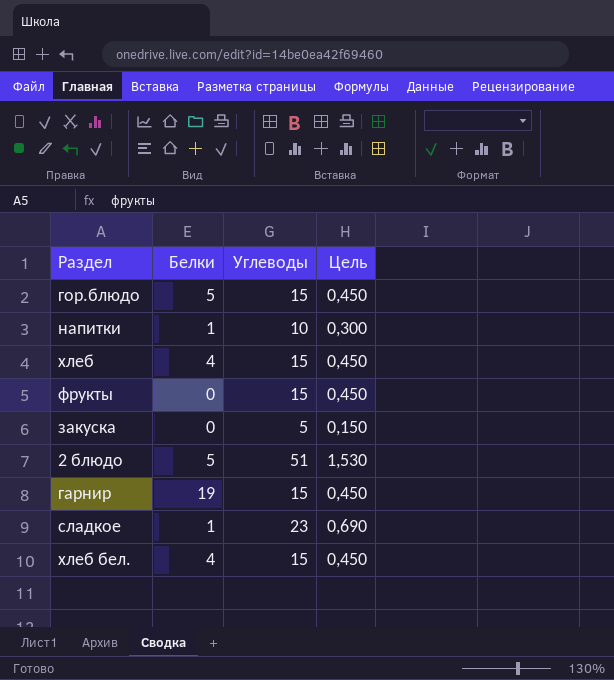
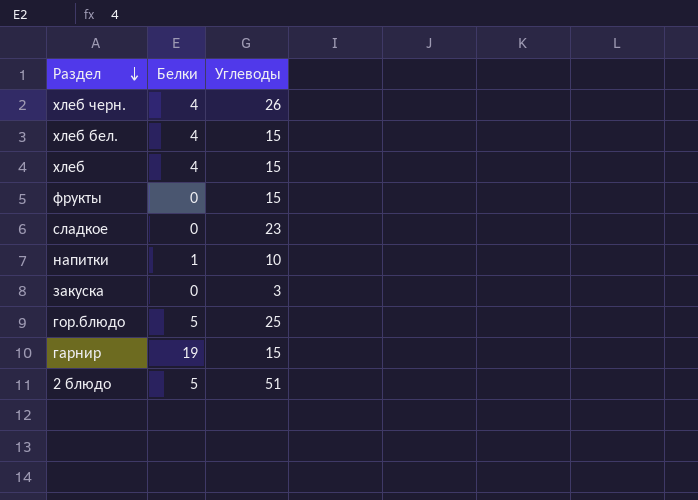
row order: none -> Раздел descending
column Цель | formula: [Углеводы] * 0,03 -> none
row хлеб черн.: none -> 4 | 26
сладкое | Белки: 1 -> 0
закуска | Углеводы: 5 -> 3
гор.блюдо | Углеводы: 15 -> 25

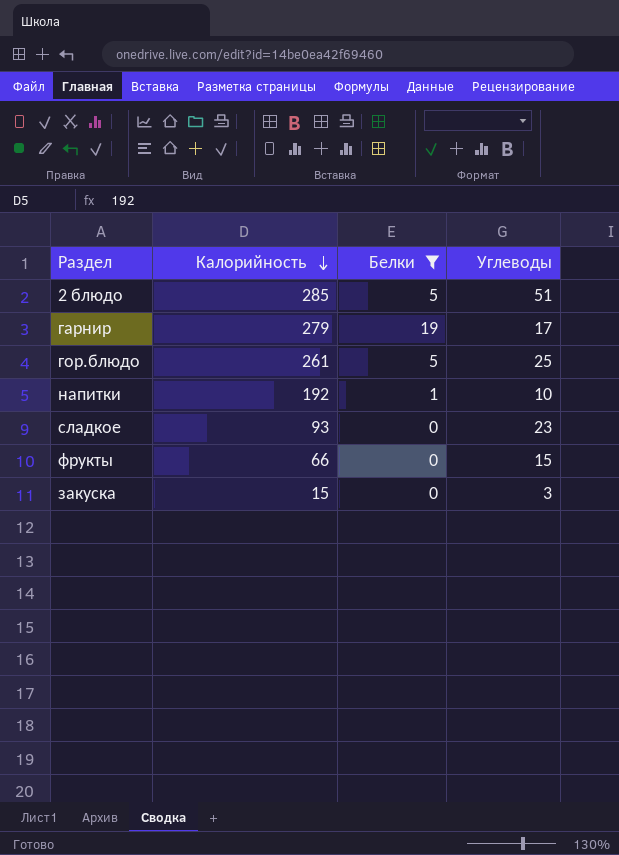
filter: none -> Белки != 4
row order: Раздел descending -> Калорийность descending
column Калорийность | position: none -> 2
гарнир | Углеводы: 15 -> 17

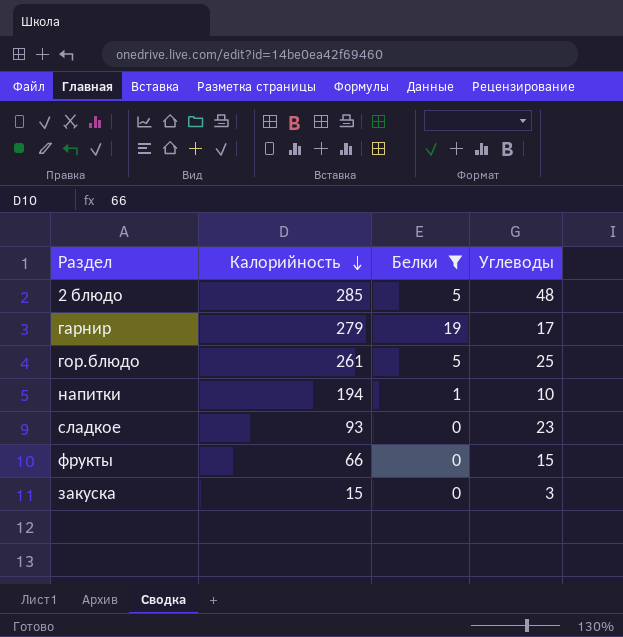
2 блюдо | Углеводы: 51 -> 48
напитки | Калорийность: 192 -> 194

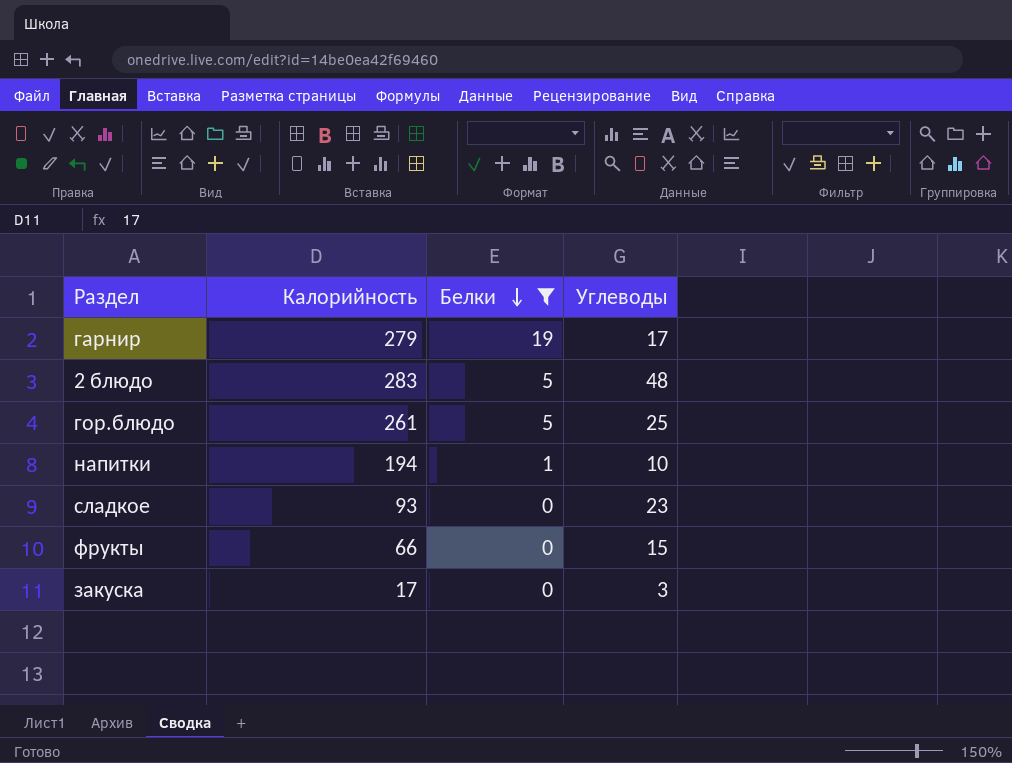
row order: Калорийность descending -> Белки descending
2 блюдо | Калорийность: 285 -> 283
закуска | Калорийность: 15 -> 17

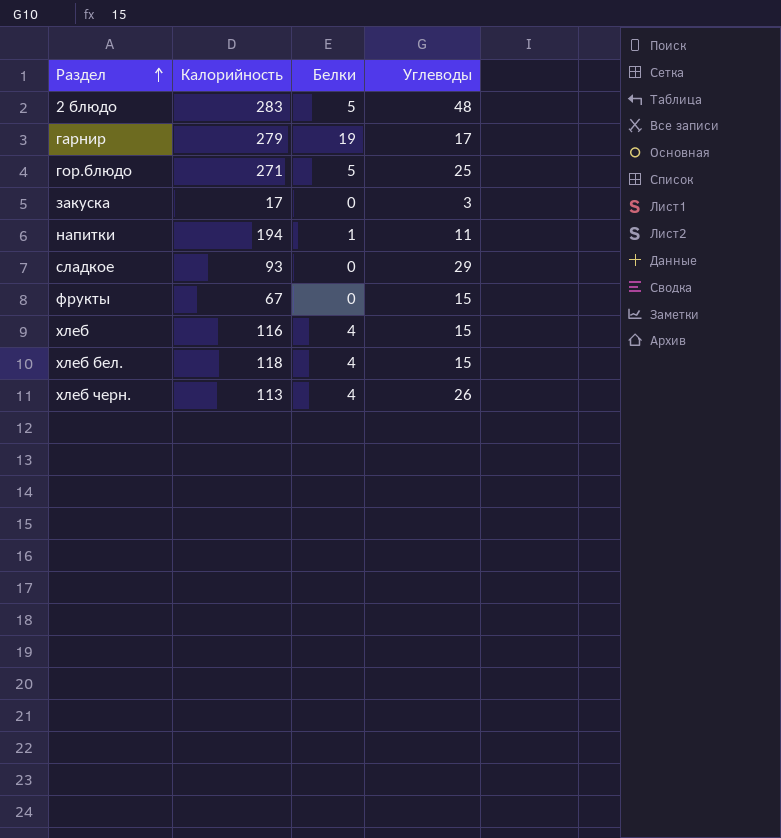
filter: Белки != 4 -> none
row order: Белки descending -> Раздел ascending
гор.блюдо | Калорийность: 261 -> 271
напитки | Углеводы: 10 -> 11
сладкое | Углеводы: 23 -> 29
фрукты | Калорийность: 66 -> 67

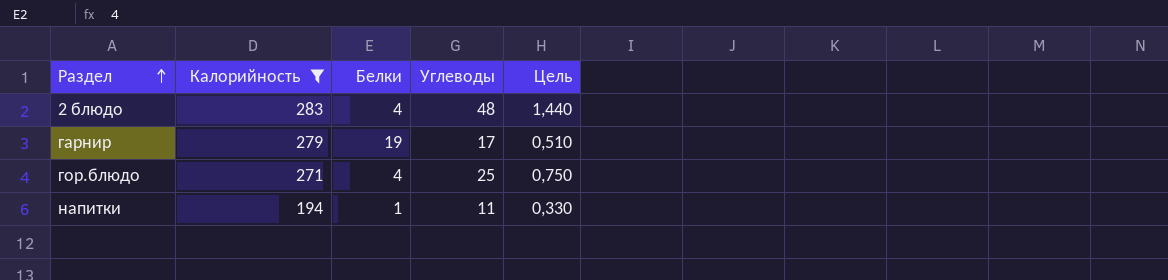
filter: none -> Калорийность >= 194
column Цель | formula: none -> [Углеводы] * 0,03
2 блюдо | Белки: 5 -> 4
гор.блюдо | Белки: 5 -> 4

